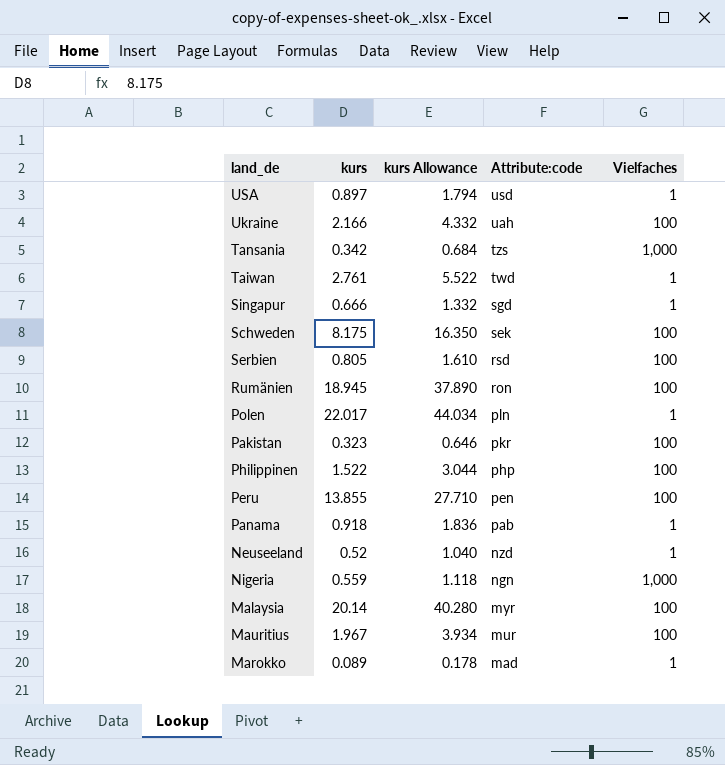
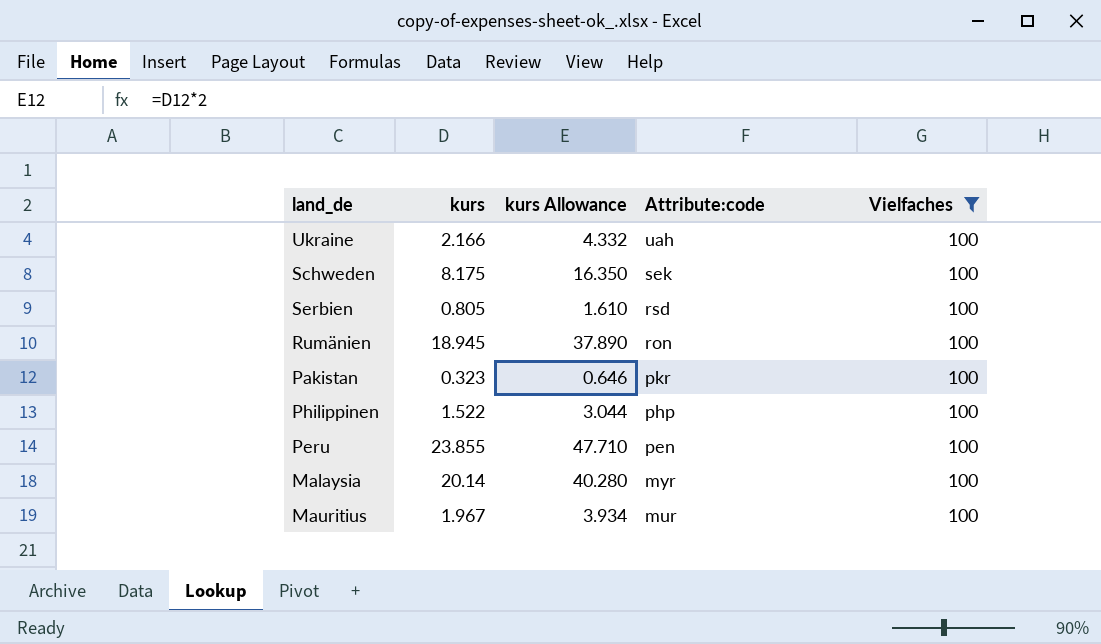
filter: none -> Vielfaches = 100
Peru | kurs: 13.855 -> 23.855
Peru | kurs Allowance: 27.710 -> 47.710

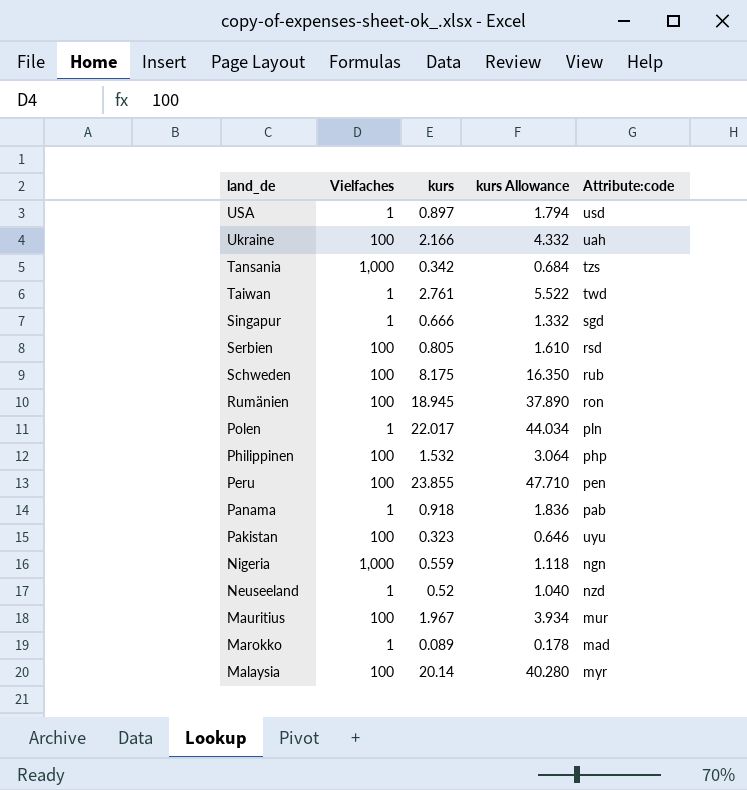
filter: Vielfaches = 100 -> none
row order: Attribute:code descending -> land_de descending
column Vielfaches | position: 5 -> 2
Schweden | Attribute:code: sek -> rub
Philippinen | kurs: 1.522 -> 1.532
Philippinen | kurs Allowance: 3.044 -> 3.064
Pakistan | Attribute:code: pkr -> uyu

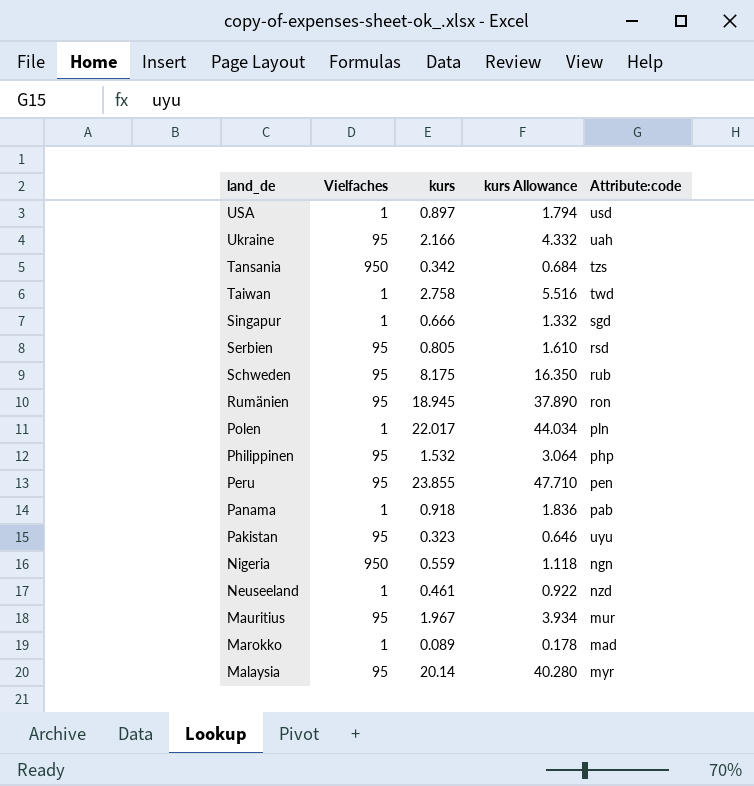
Ukraine | Vielfaches: 100 -> 95
Tansania | Vielfaches: 1,000 -> 950
Taiwan | kurs: 2.761 -> 2.758
Taiwan | kurs Allowance: 5.522 -> 5.516
Serbien | Vielfaches: 100 -> 95
Schweden | Vielfaches: 100 -> 95
Rumänien | Vielfaches: 100 -> 95
Philippinen | Vielfaches: 100 -> 95
Peru | Vielfaches: 100 -> 95
Pakistan | Vielfaches: 100 -> 95
Nigeria | Vielfaches: 1,000 -> 950
Neuseeland | kurs: 0.52 -> 0.461
Neuseeland | kurs Allowance: 1.040 -> 0.922
Mauritius | Vielfaches: 100 -> 95
Malaysia | Vielfaches: 100 -> 95

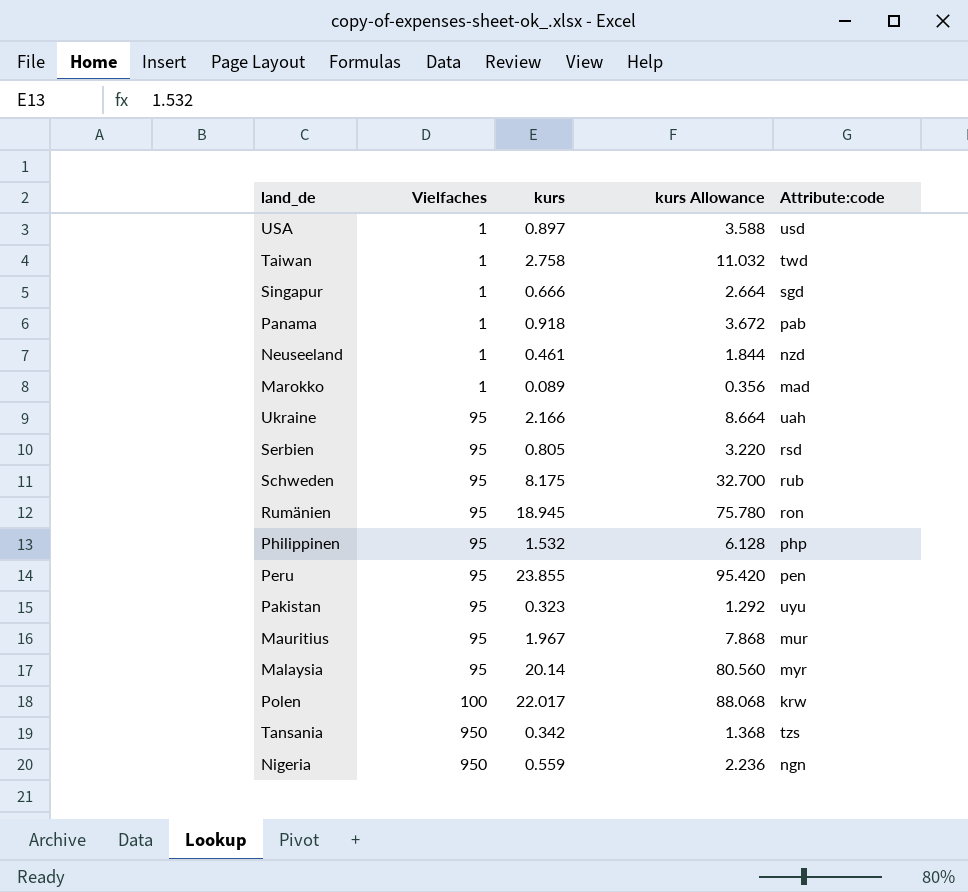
row order: land_de descending -> Vielfaches ascending
column kurs Allowance | formula: [kurs] * 2 -> [kurs] * 4
Polen | Vielfaches: 1 -> 100
Polen | Attribute:code: pln -> krw

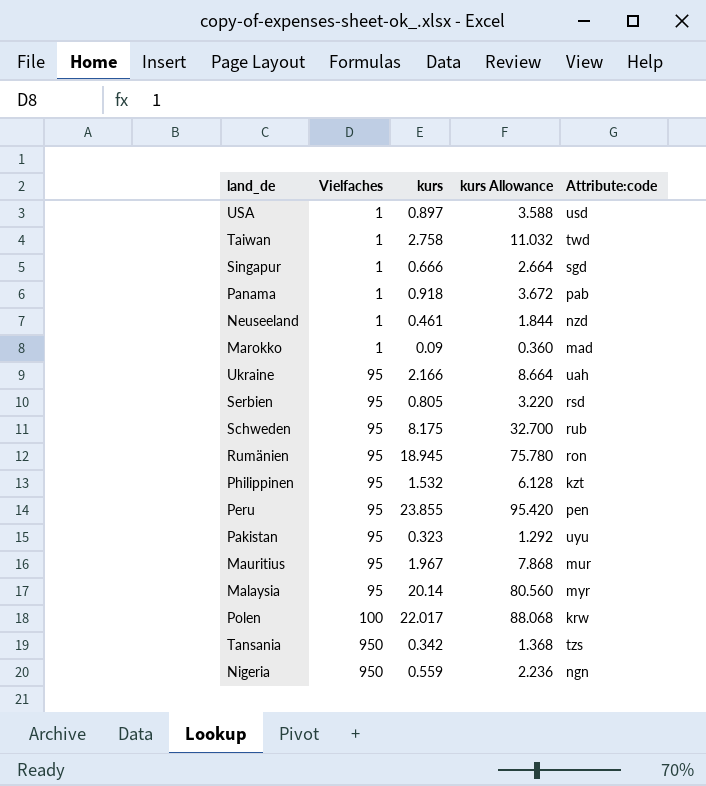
Marokko | kurs: 0.089 -> 0.09
Marokko | kurs Allowance: 0.356 -> 0.360
Philippinen | Attribute:code: php -> kzt

